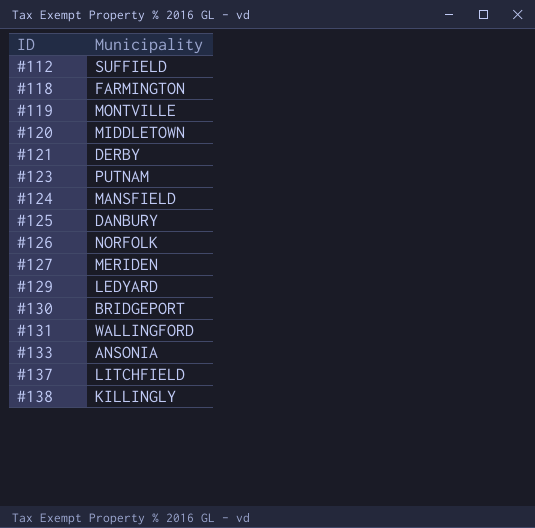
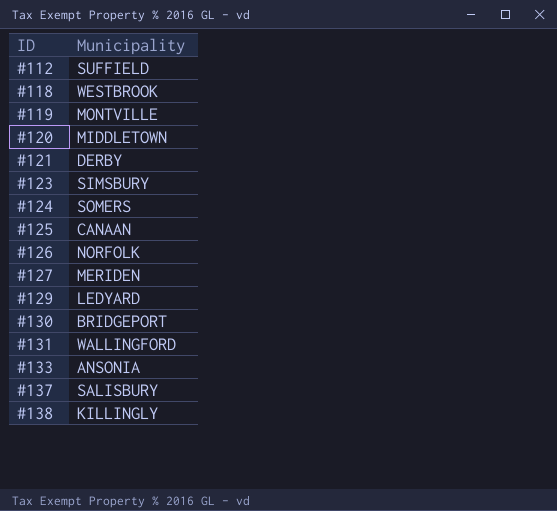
#118 | Municipality: FARMINGTON -> WESTBROOK
#123 | Municipality: PUTNAM -> SIMSBURY
#124 | Municipality: MANSFIELD -> SOMERS
#125 | Municipality: DANBURY -> CANAAN
#137 | Municipality: LITCHFIELD -> SALISBURY

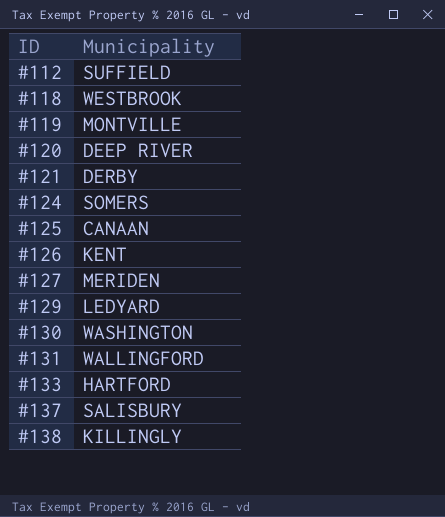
row #123: SIMSBURY -> none
#120 | Municipality: MIDDLETOWN -> DEEP RIVER
#126 | Municipality: NORFOLK -> KENT
#130 | Municipality: BRIDGEPORT -> WASHINGTON
#133 | Municipality: ANSONIA -> HARTFORD

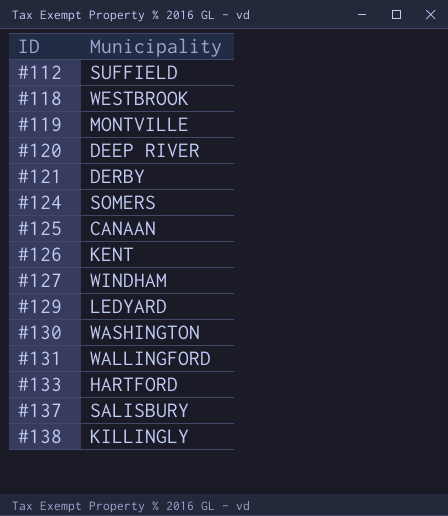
#127 | Municipality: MERIDEN -> WINDHAM

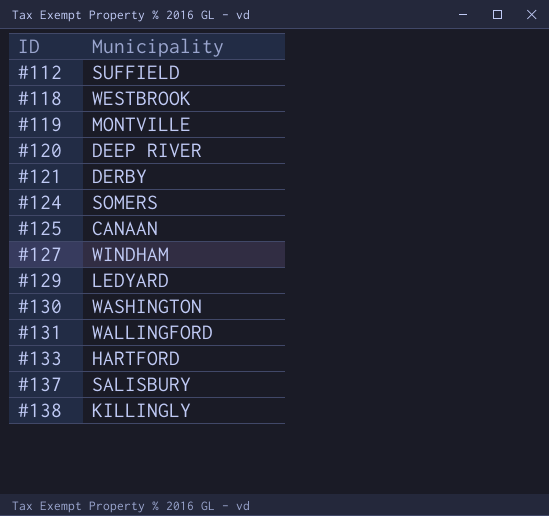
row #126: KENT -> none

